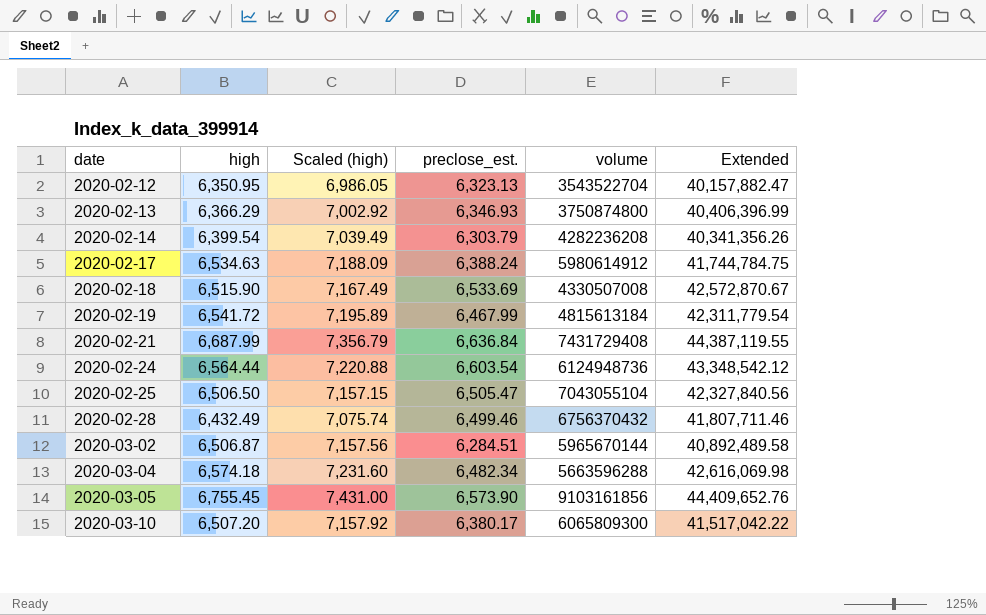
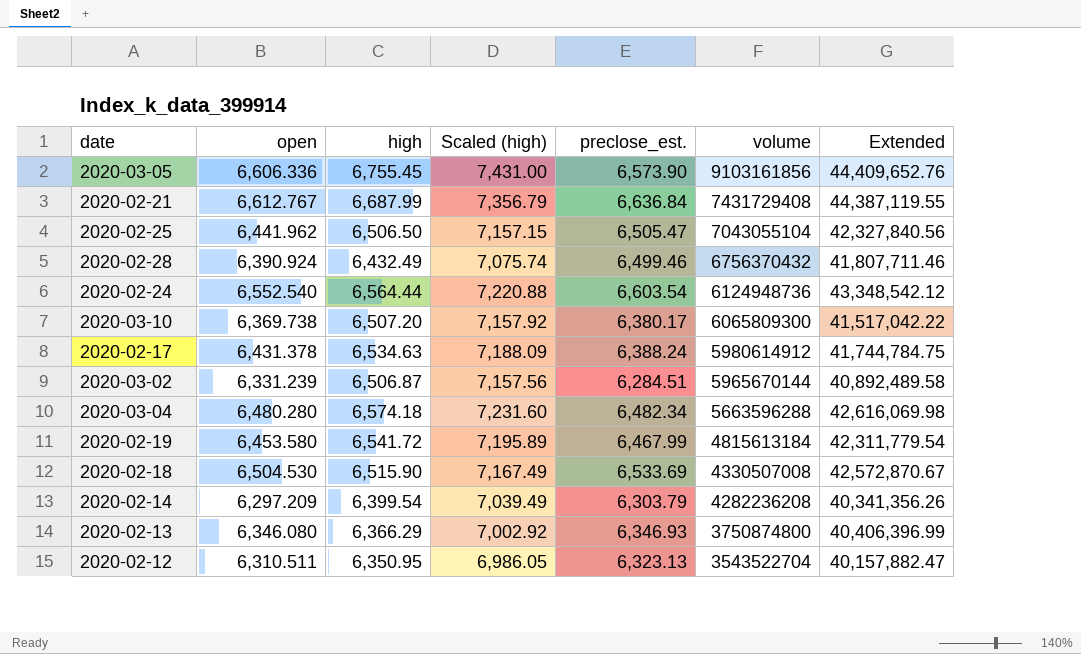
row order: date ascending -> volume descending
column open | position: none -> 2

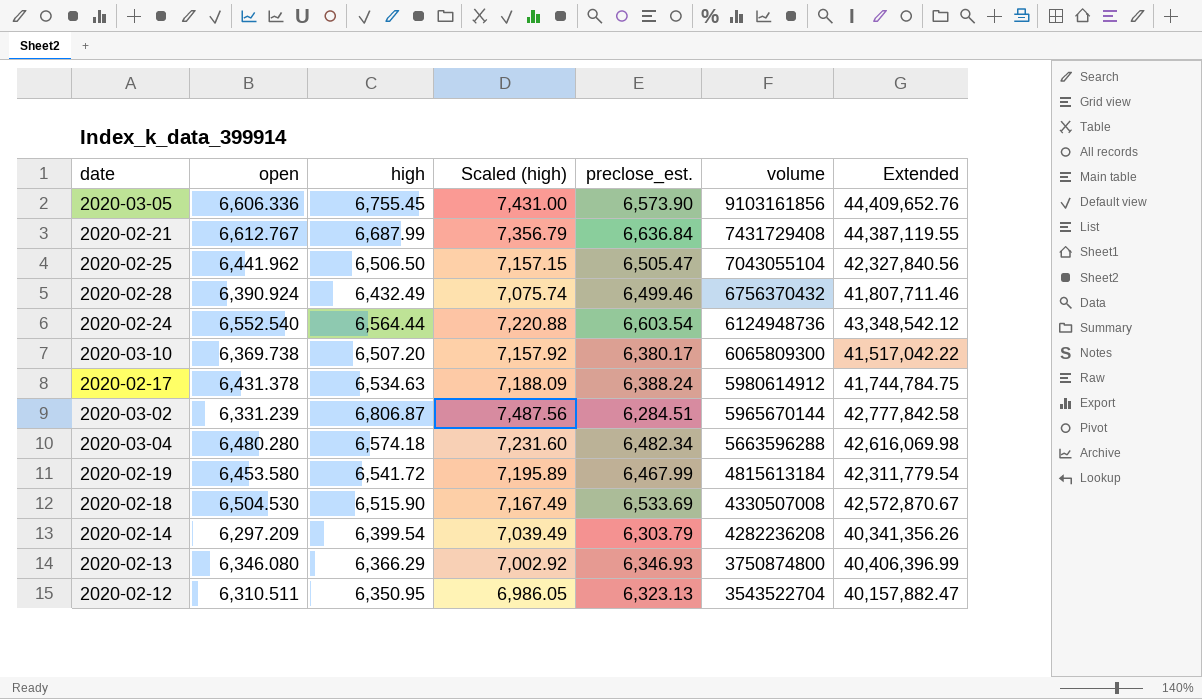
2020-03-02 | high: 6,506.87 -> 6,806.87
2020-03-02 | Scaled (high): 7,157.56 -> 7,487.56
2020-03-02 | Extended: 40,892,489.58 -> 42,777,842.58

